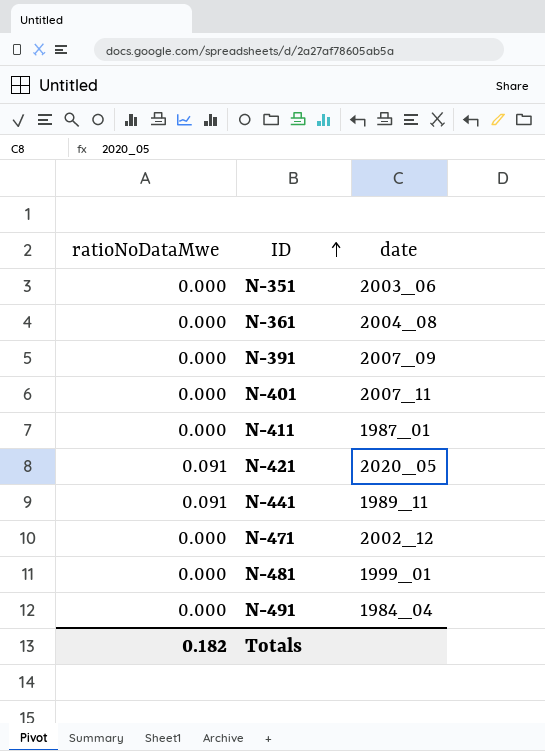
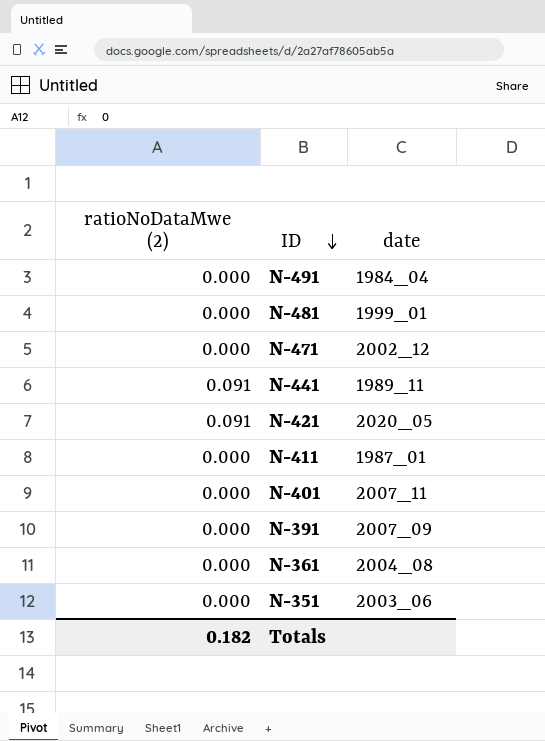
row order: ID ascending -> ID descending
column name: ratioNoDataMwe -> ratioNoDataMwe (2)

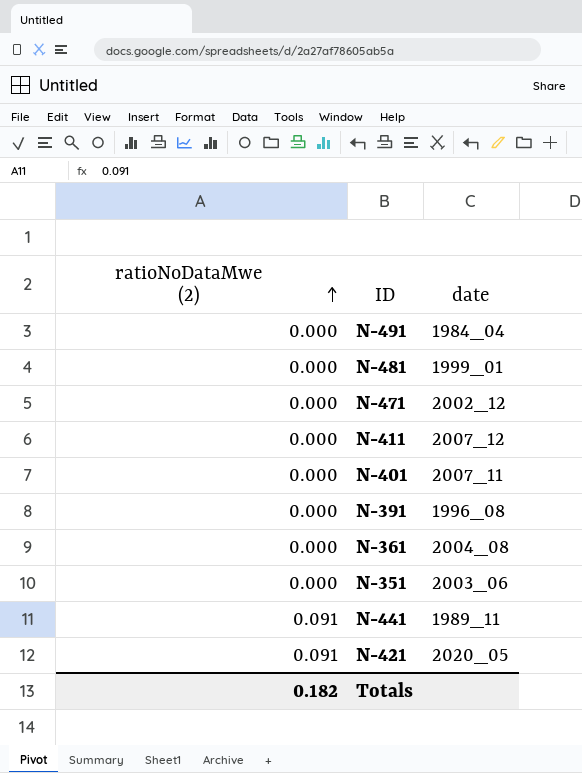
row order: ID descending -> ratioNoDataMwe (2) ascending
N-411 | date: 1987_01 -> 2007_12
N-391 | date: 2007_09 -> 1996_08

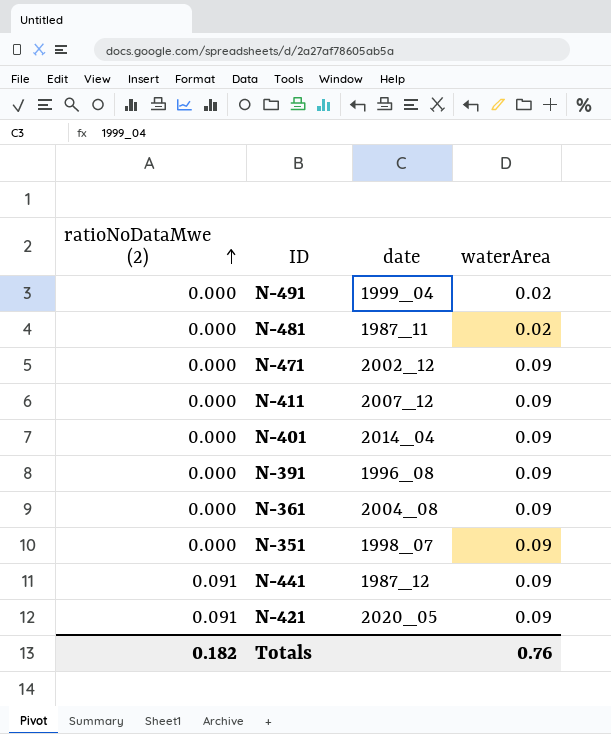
column waterArea | position: none -> 4
N-491 | date: 1984_04 -> 1999_04
N-481 | date: 1999_01 -> 1987_11
N-401 | date: 2007_11 -> 2014_04
N-351 | date: 2003_06 -> 1998_07
N-441 | date: 1989_11 -> 1987_12

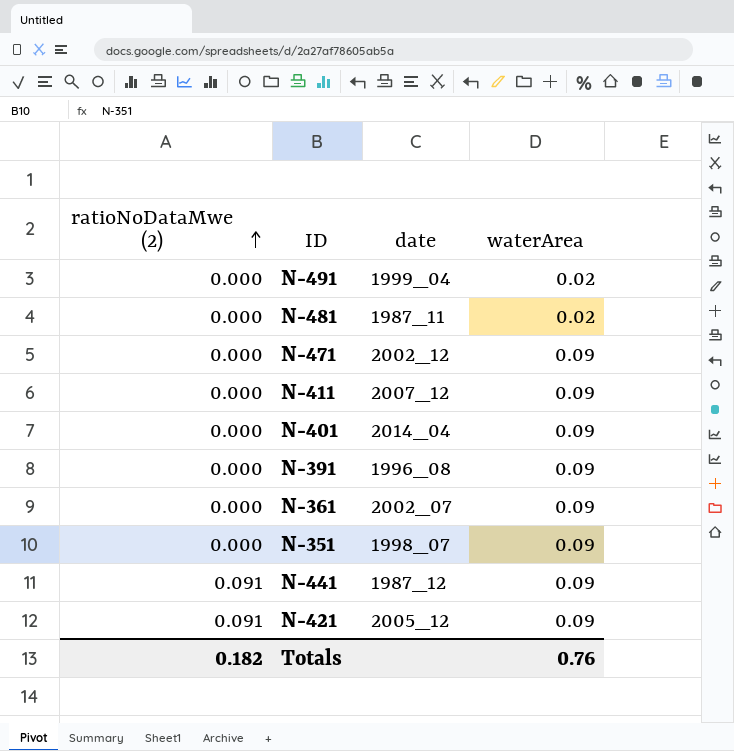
N-361 | date: 2004_08 -> 2002_07
N-421 | date: 2020_05 -> 2005_12

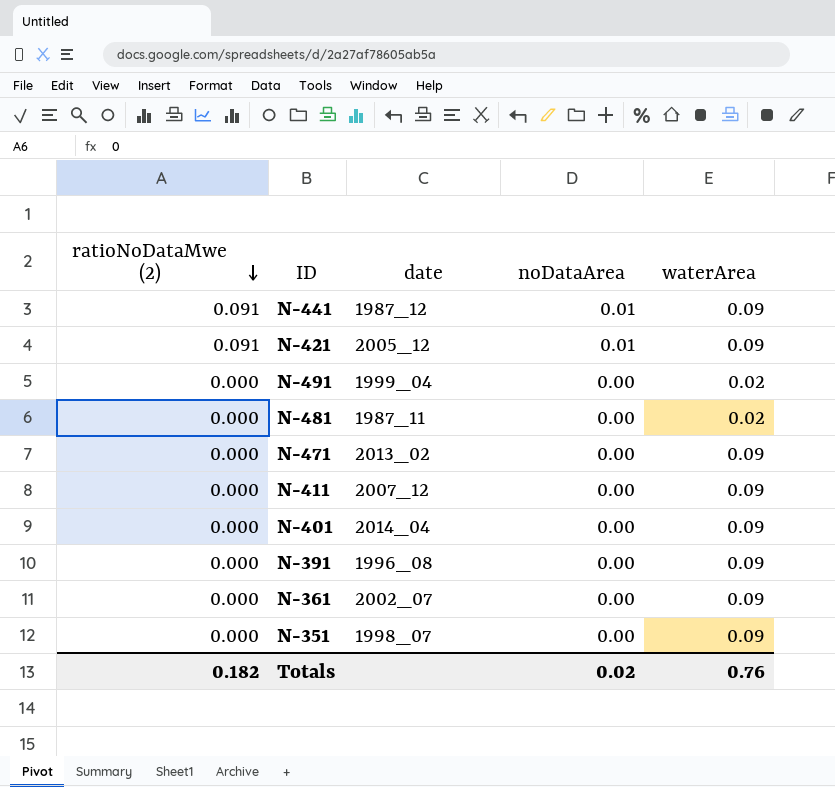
row order: ratioNoDataMwe (2) ascending -> ratioNoDataMwe (2) descending
column noDataArea | position: none -> 4
N-471 | date: 2002_12 -> 2013_02

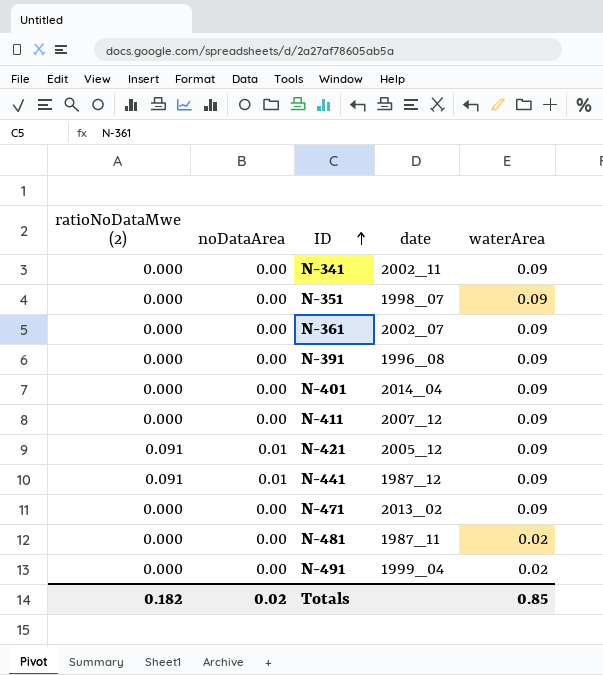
row order: ratioNoDataMwe (2) descending -> ID ascending
column noDataArea | position: 4 -> 2
row N-341: none -> 0.000 | 0.00 | 2002_11 | 0.09
Totals | waterArea: 0.76 -> 0.85

